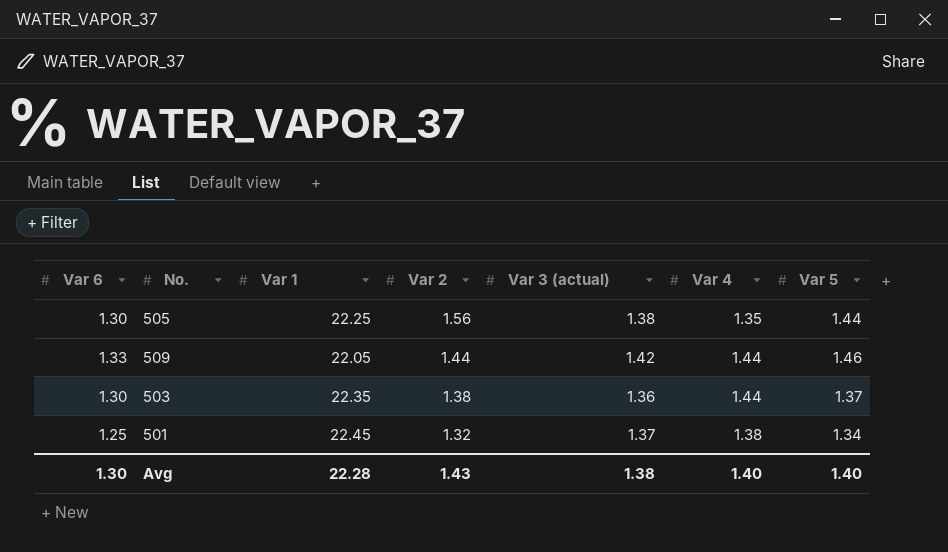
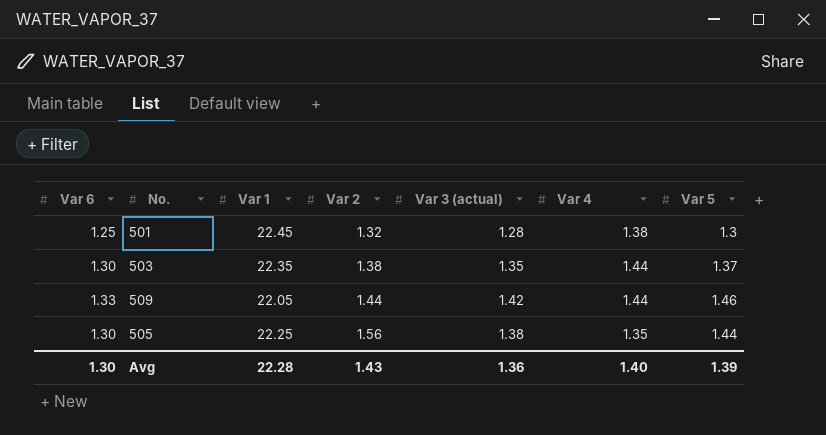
row order: Var 2 descending -> Var 2 ascending
501 | Var 3 (actual): 1.37 -> 1.28
501 | Var 5: 1.34 -> 1.3
503 | Var 3 (actual): 1.36 -> 1.35
Avg | Var 3 (actual): 1.38 -> 1.36
Avg | Var 5: 1.40 -> 1.39

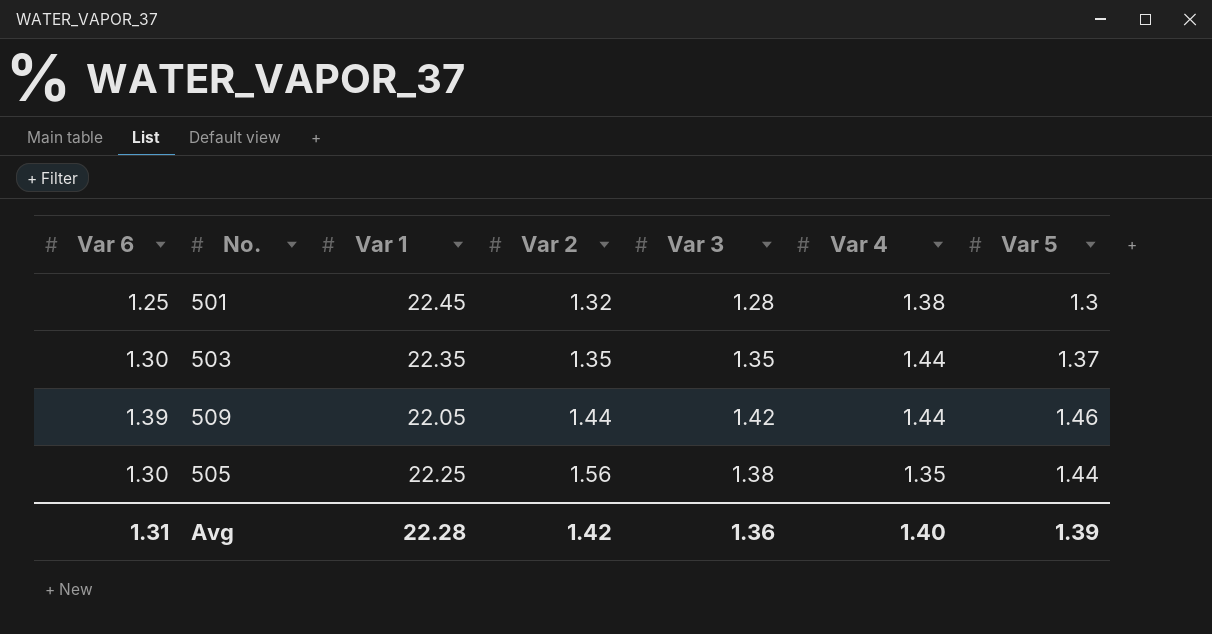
column name: Var 3 (actual) -> Var 3
503 | Var 2: 1.38 -> 1.35
509 | Var 6: 1.33 -> 1.39
Avg | Var 6: 1.30 -> 1.31
Avg | Var 2: 1.43 -> 1.42

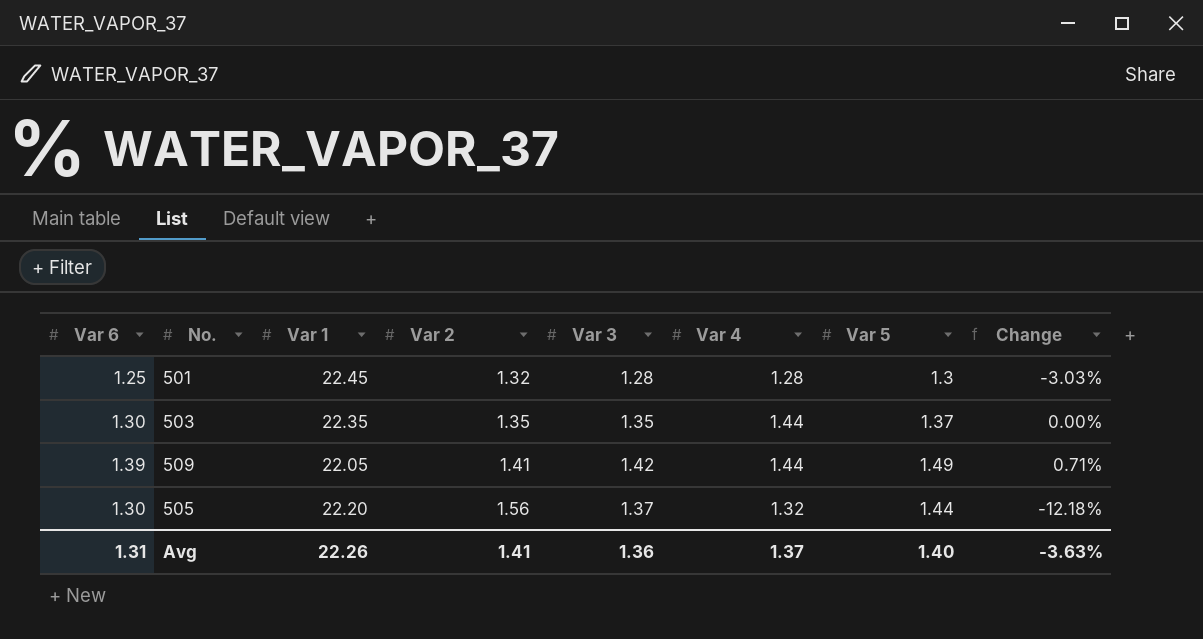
column Change | formula: none -> ([Var 3] - [Var 2]) / [Var 2]
501 | Var 4: 1.38 -> 1.28
509 | Var 2: 1.44 -> 1.41
509 | Var 5: 1.46 -> 1.49
505 | Var 1: 22.25 -> 22.20
505 | Var 3: 1.38 -> 1.37
505 | Var 4: 1.35 -> 1.32
Avg | Var 1: 22.28 -> 22.26
Avg | Var 2: 1.42 -> 1.41
Avg | Var 4: 1.40 -> 1.37
Avg | Var 5: 1.39 -> 1.40

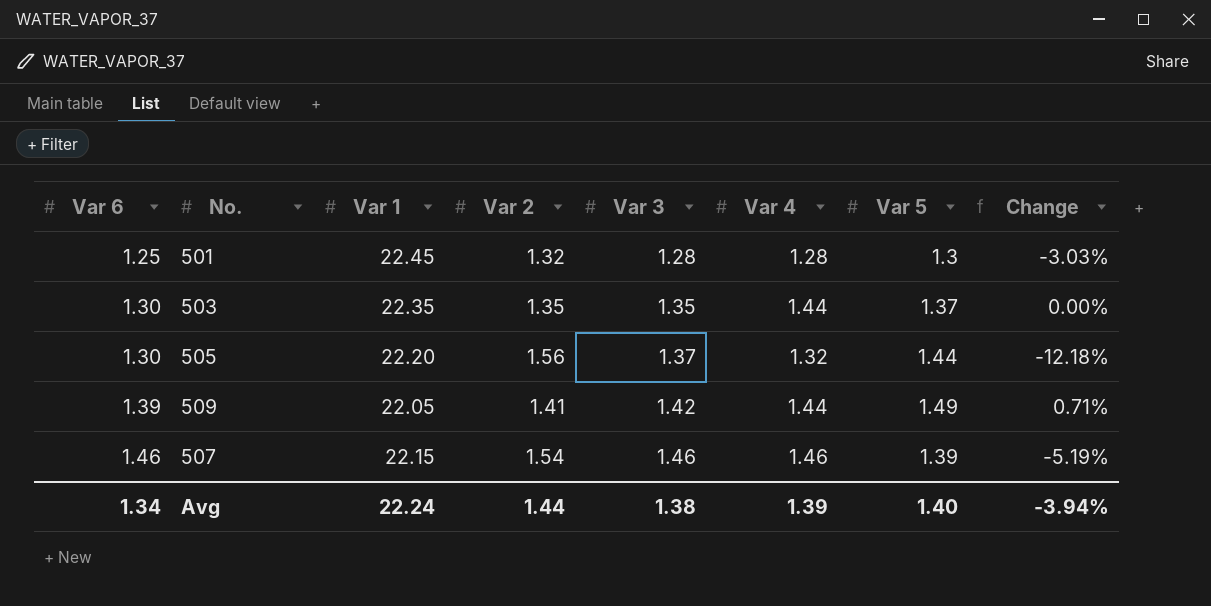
row order: Var 2 ascending -> Var 6 ascending
row 507: none -> 1.46 | 22.15 | 1.54 | 1.46 | 1.46 | 1.39 | -5.19%
Avg | Var 6: 1.31 -> 1.34
Avg | Var 1: 22.26 -> 22.24
Avg | Var 2: 1.41 -> 1.44
Avg | Var 3: 1.36 -> 1.38
Avg | Var 4: 1.37 -> 1.39
Avg | Change: -3.63% -> -3.94%

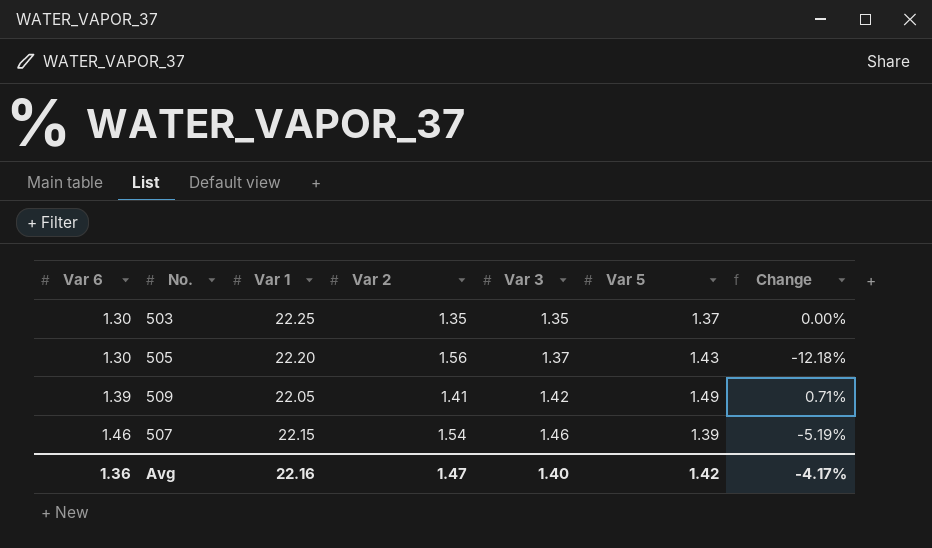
column Var 4 | position: 6 -> none
row 501: 1.25 | 22.45 | 1.32 | 1.28 | 1.28 | 1.3 | -3.03% -> none
503 | Var 1: 22.35 -> 22.25
505 | Var 5: 1.44 -> 1.43
Avg | Var 6: 1.34 -> 1.36
Avg | Var 1: 22.24 -> 22.16
Avg | Var 2: 1.44 -> 1.47
Avg | Var 3: 1.38 -> 1.40
Avg | Var 5: 1.40 -> 1.42
Avg | Change: -3.94% -> -4.17%

